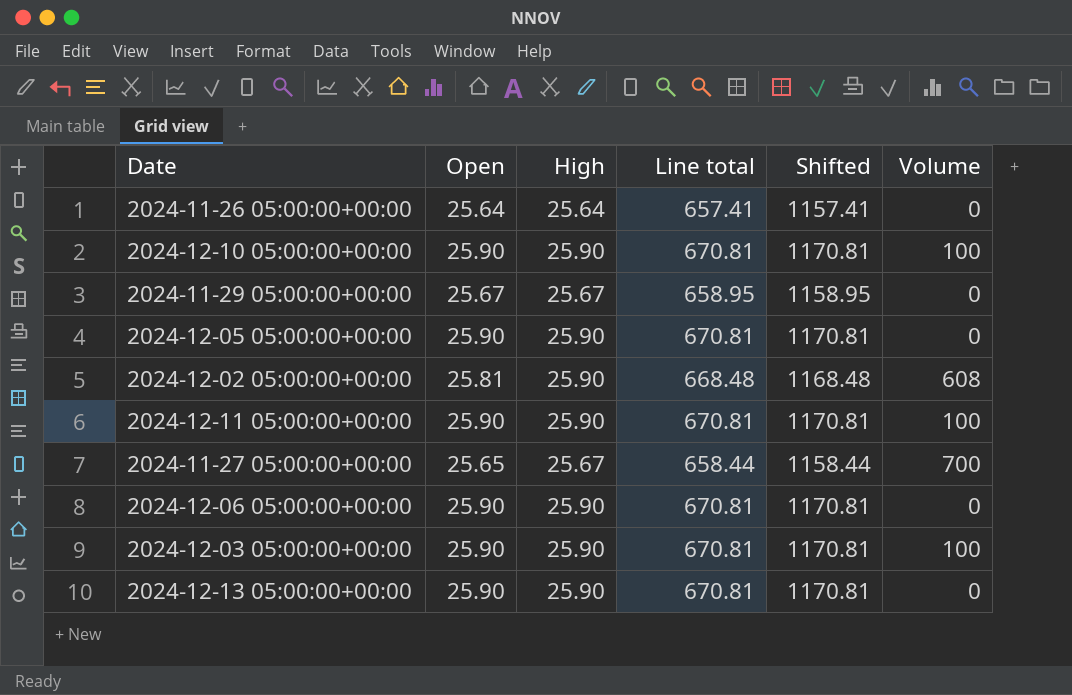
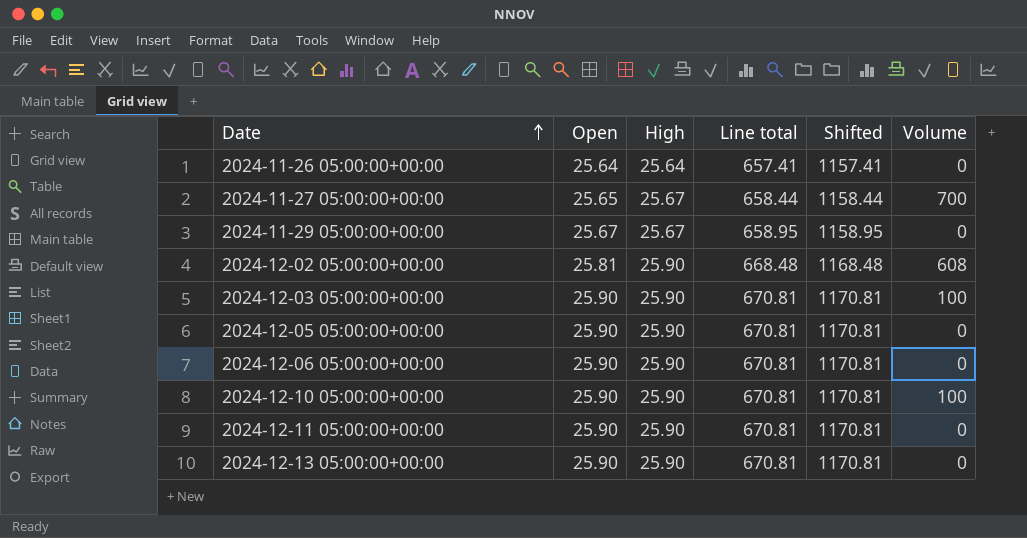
row order: none -> Date ascending
2024-12-11 05:00:00+00:00 | Volume: 100 -> 0

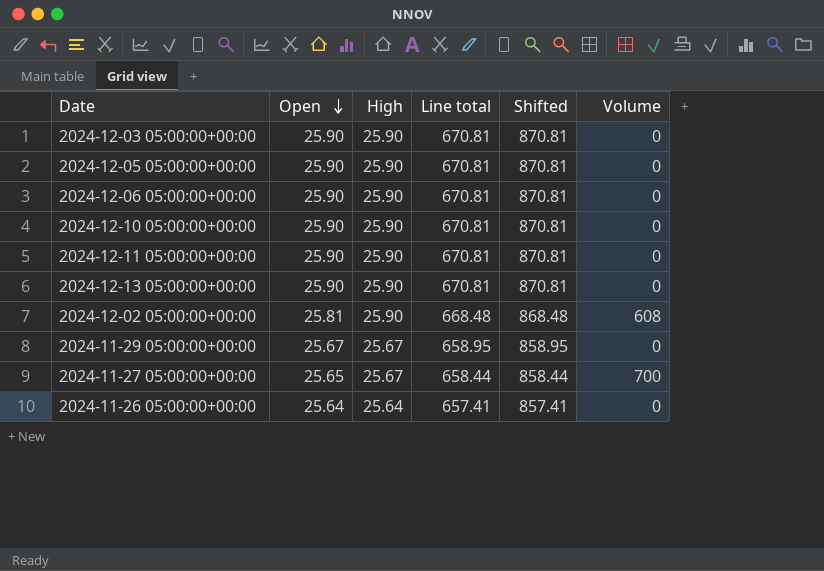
row order: Date ascending -> Open descending
column Shifted | formula: [Line total] + 500 -> [Line total] + 200
2024-12-03 05:00:00+00:00 | Volume: 100 -> 0
2024-12-10 05:00:00+00:00 | Volume: 100 -> 0

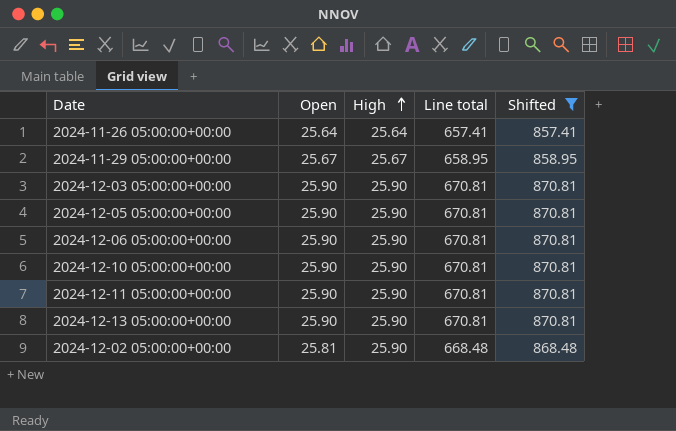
filter: none -> Shifted != 858.44
row order: Open descending -> High ascending
column Volume | position: 6 -> none

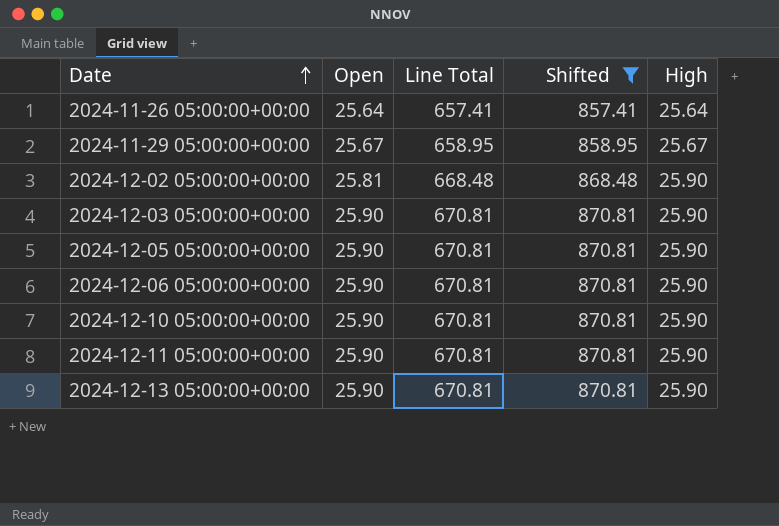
row order: High ascending -> Date ascending
column name: Line total -> Line Total
column High | position: 3 -> 5

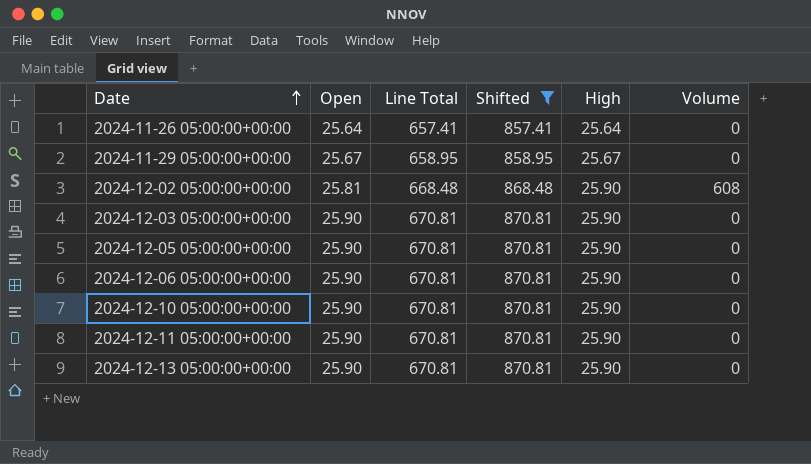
column Volume | position: none -> 6

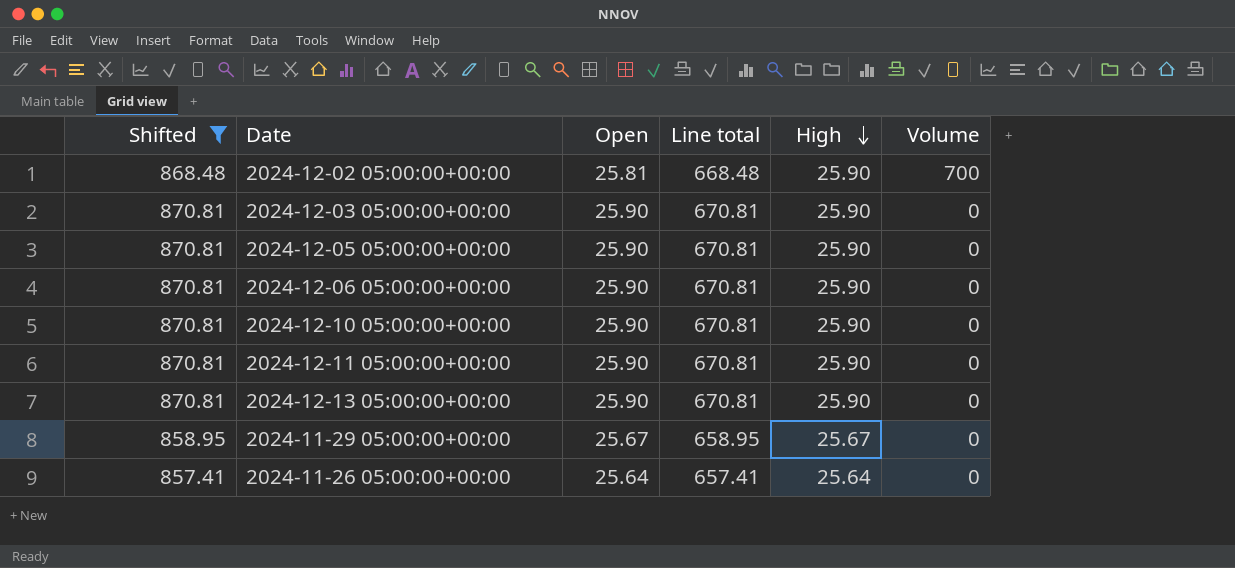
row order: Date ascending -> High descending
column Shifted | position: 4 -> 1
column name: Line Total -> Line total
2024-12-02 05:00:00+00:00 | Volume: 608 -> 700

